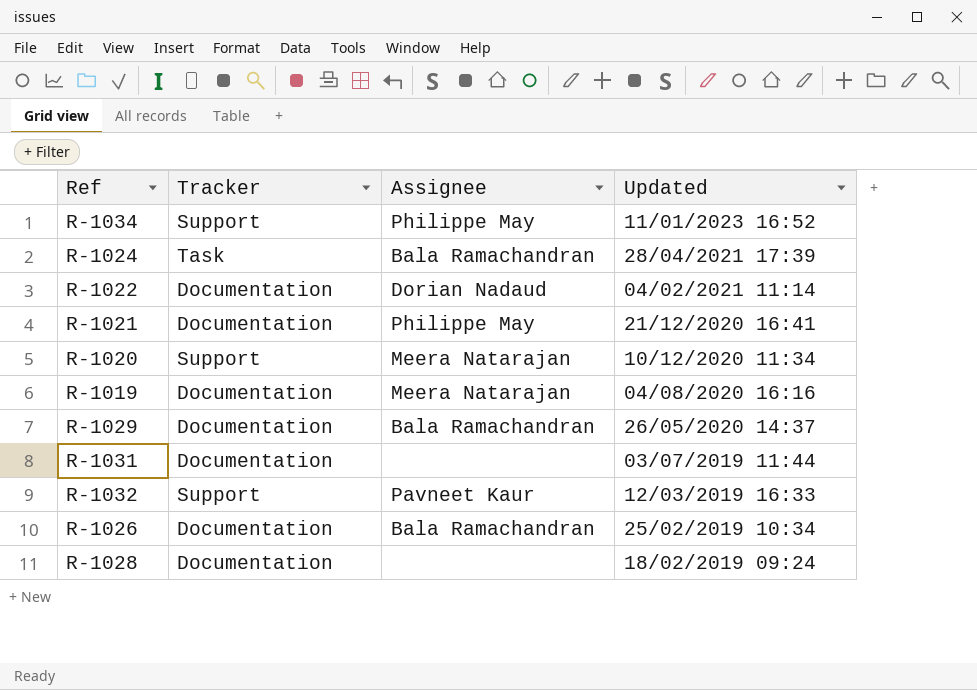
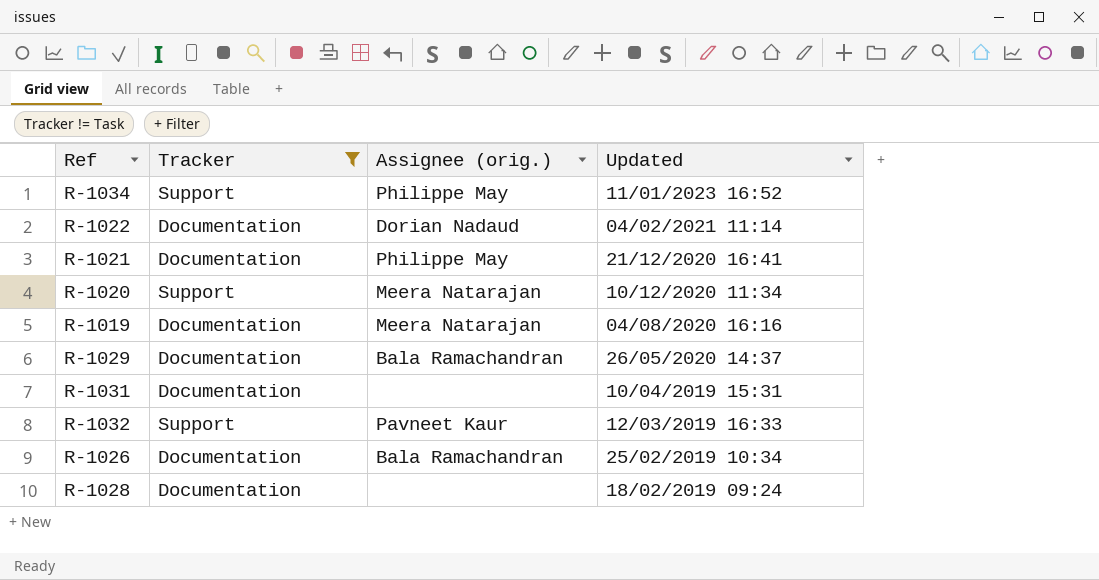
filter: none -> Tracker != Task
column name: Assignee -> Assignee (orig.)
R-1031 | Updated: 03/07/2019 11:44 -> 10/04/2019 15:31

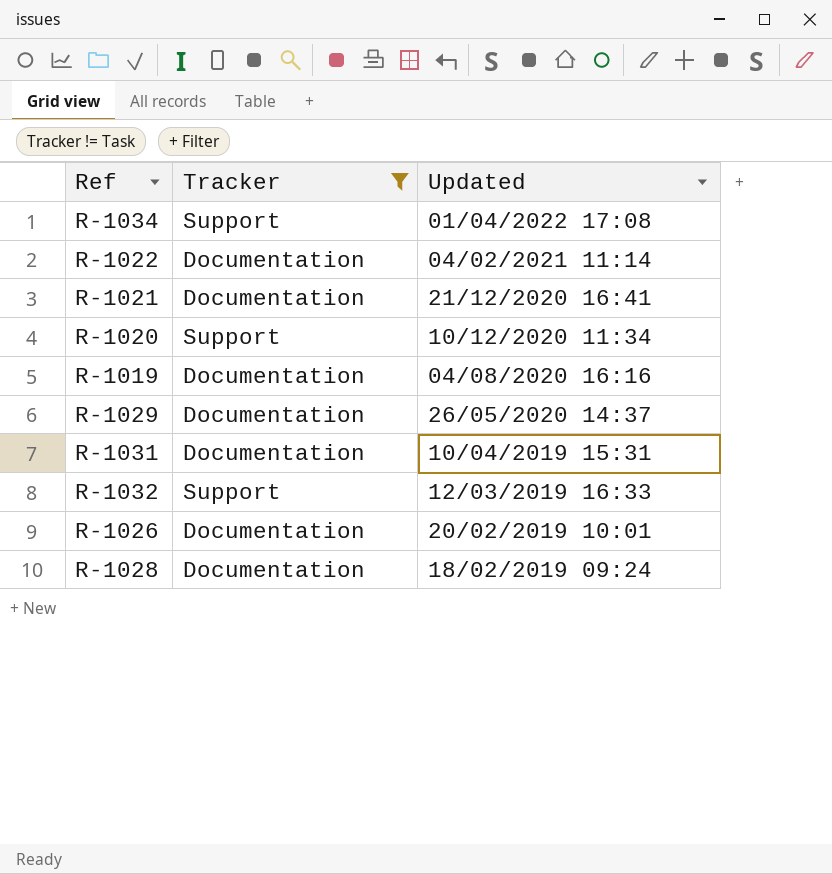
column Assignee (orig.) | position: 3 -> none
R-1034 | Updated: 11/01/2023 16:52 -> 01/04/2022 17:08
R-1026 | Updated: 25/02/2019 10:34 -> 20/02/2019 10:01

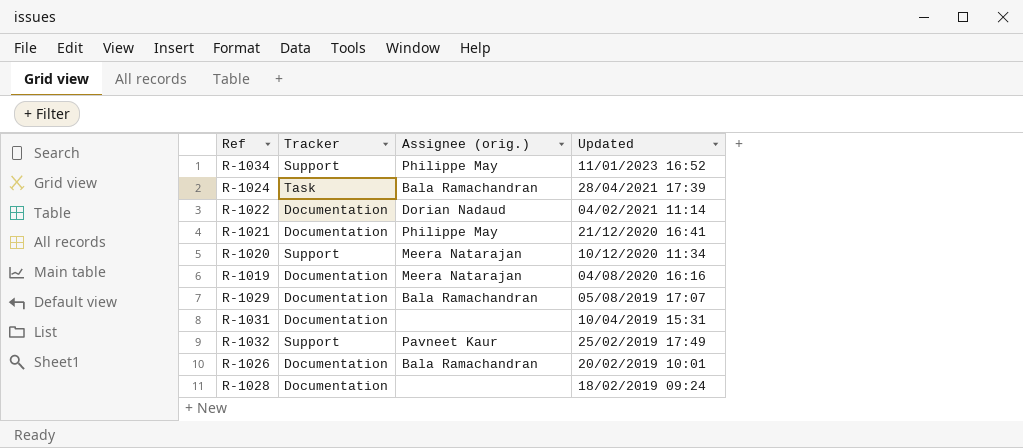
filter: Tracker != Task -> none
column Assignee (orig.) | position: none -> 3
R-1034 | Updated: 01/04/2022 17:08 -> 11/01/2023 16:52
R-1029 | Updated: 26/05/2020 14:37 -> 05/08/2019 17:07
R-1032 | Updated: 12/03/2019 16:33 -> 25/02/2019 17:49

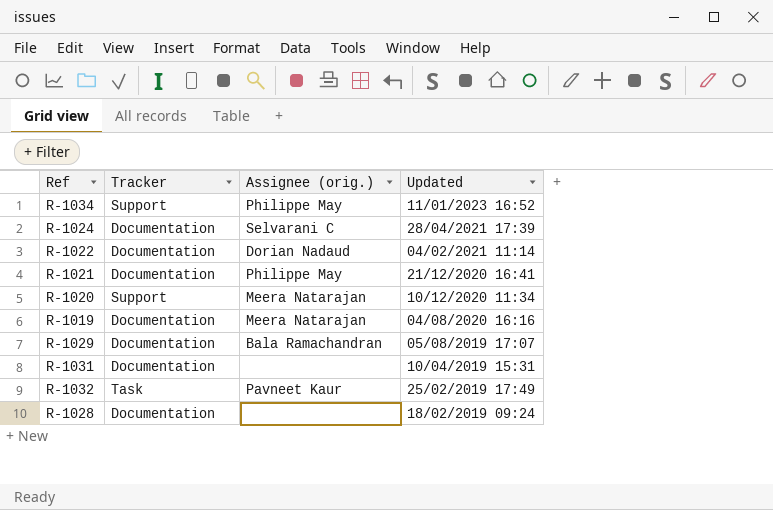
row R-1026: Documentation | Bala Ramachandran | 20/02/2019 10:01 -> none
R-1024 | Tracker: Task -> Documentation
R-1024 | Assignee (orig.): Bala Ramachandran -> Selvarani C
R-1032 | Tracker: Support -> Task

